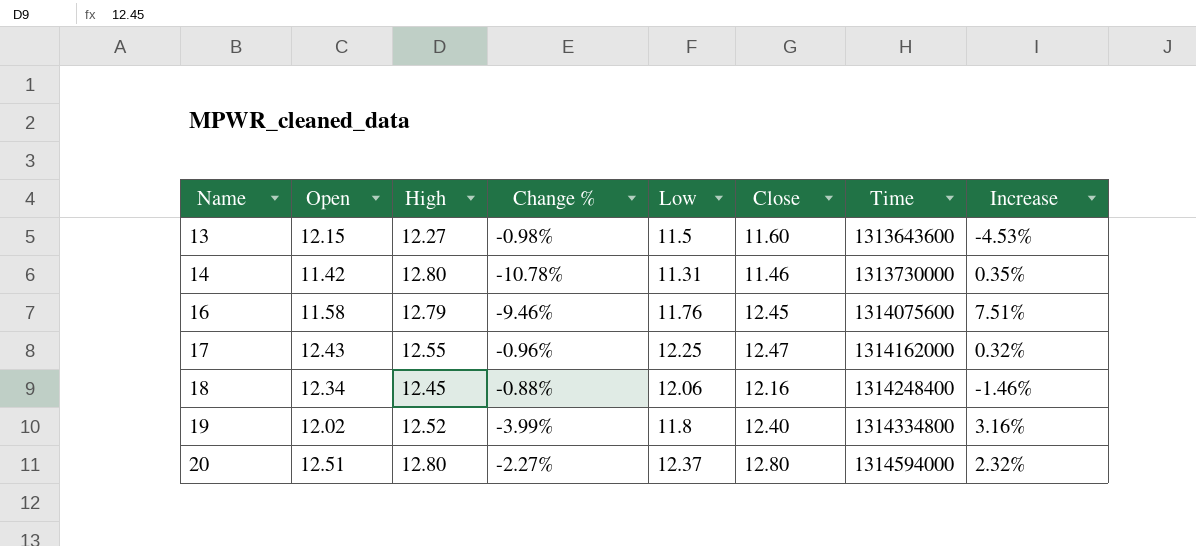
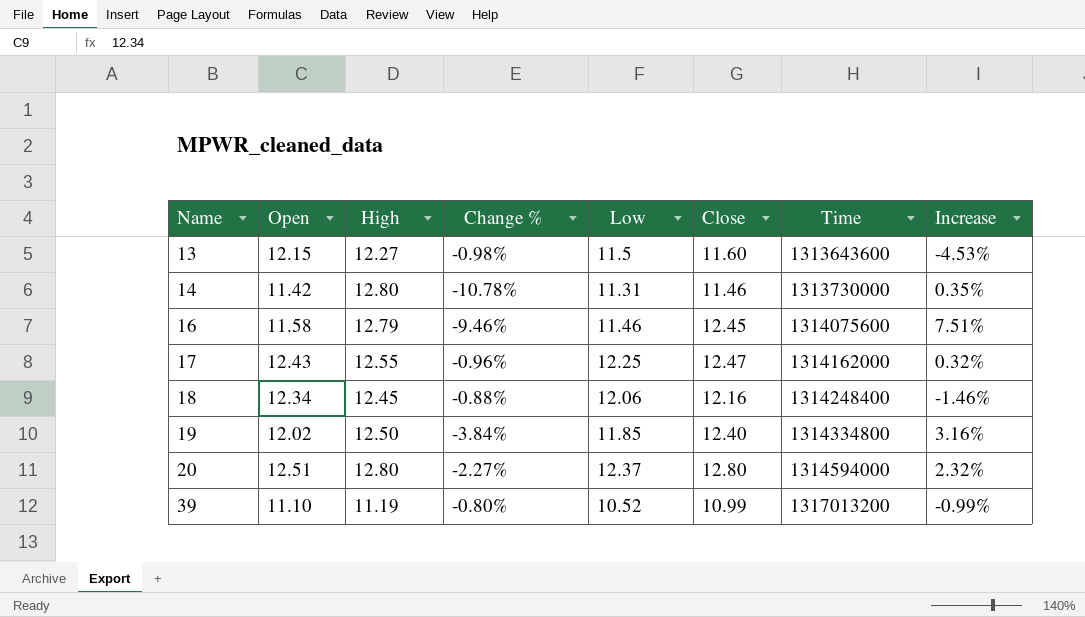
16 | Low: 11.76 -> 11.46
19 | High: 12.52 -> 12.50
19 | Change %: -3.99% -> -3.84%
19 | Low: 11.8 -> 11.85
row 39: none -> 11.10 | 11.19 | -0.80% | 10.52 | 10.99 | 1317013200 | -0.99%

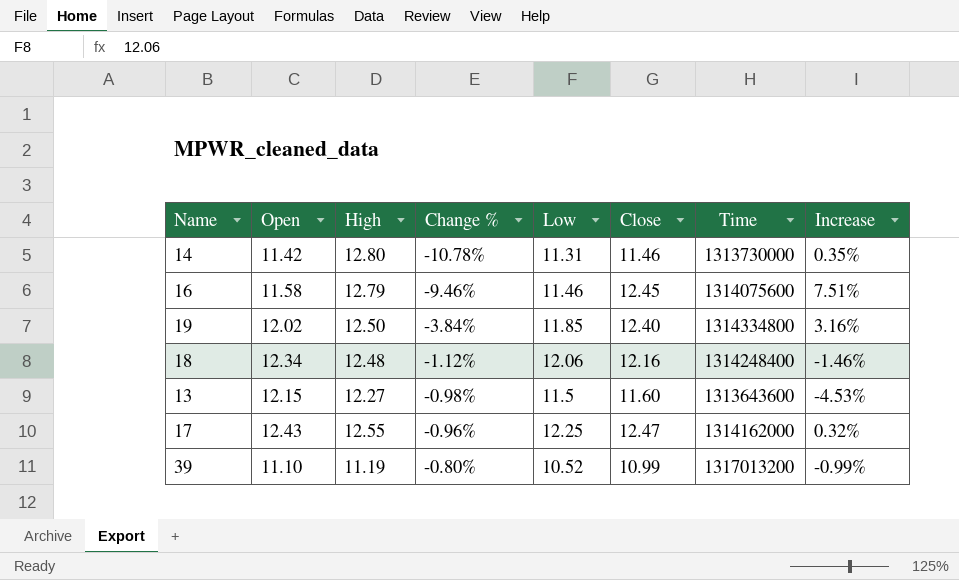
row order: Name ascending -> Change % ascending
row 20: 12.51 | 12.80 | -2.27% | 12.37 | 12.80 | 1314594000 | 2.32% -> none
18 | High: 12.45 -> 12.48
18 | Change %: -0.88% -> -1.12%

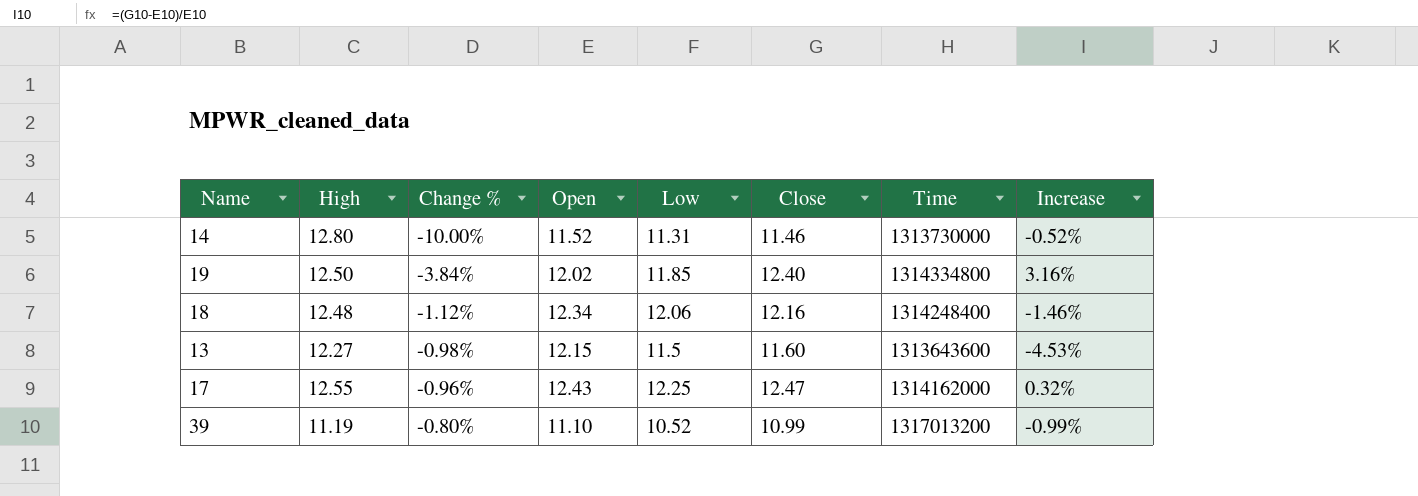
column Open | position: 2 -> 4
row 16: 11.58 | 12.79 | -9.46% | 11.46 | 12.45 | 1314075600 | 7.51% -> none
14 | Change %: -10.78% -> -10.00%
14 | Open: 11.42 -> 11.52
14 | Increase: 0.35% -> -0.52%

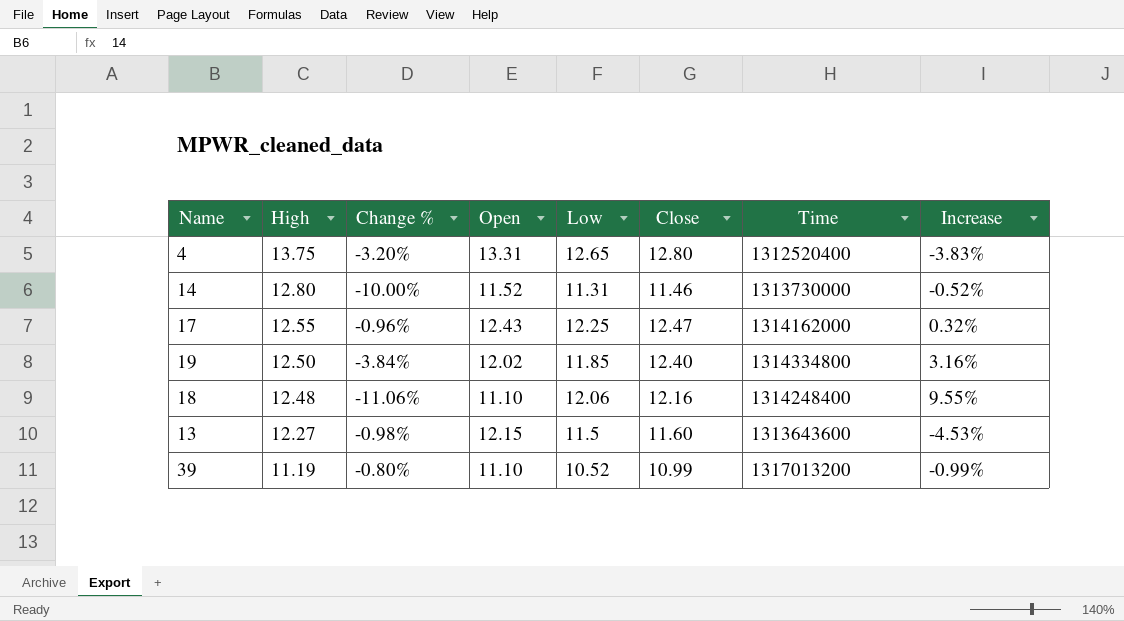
row order: Change % ascending -> High descending
row 4: none -> 13.75 | -3.20% | 13.31 | 12.65 | 12.80 | 1312520400 | -3.83%
18 | Change %: -1.12% -> -11.06%
18 | Open: 12.34 -> 11.10
18 | Increase: -1.46% -> 9.55%

